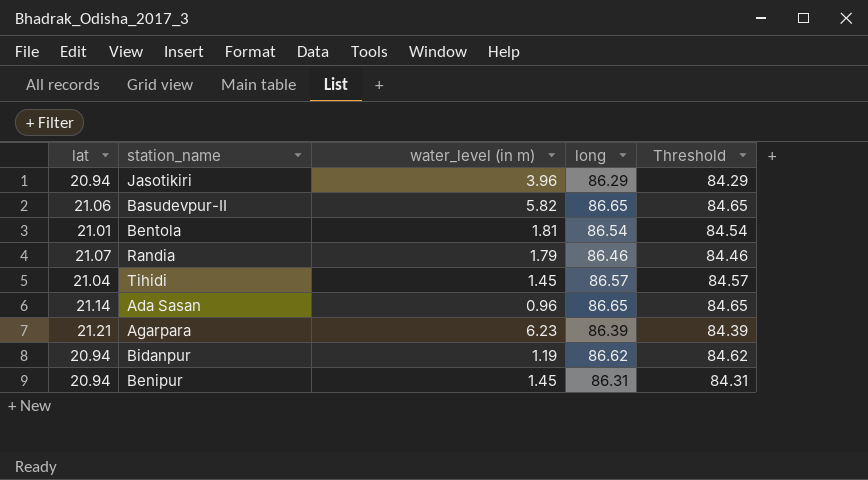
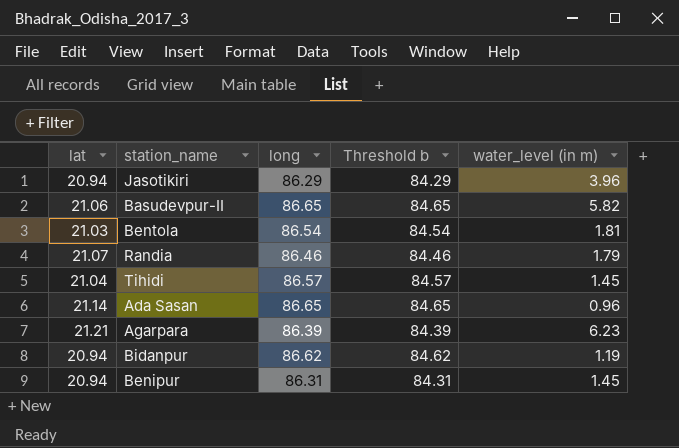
column name: Threshold -> Threshold b
column water_level (in m) | position: 3 -> 5
Bentola | lat: 21.01 -> 21.03

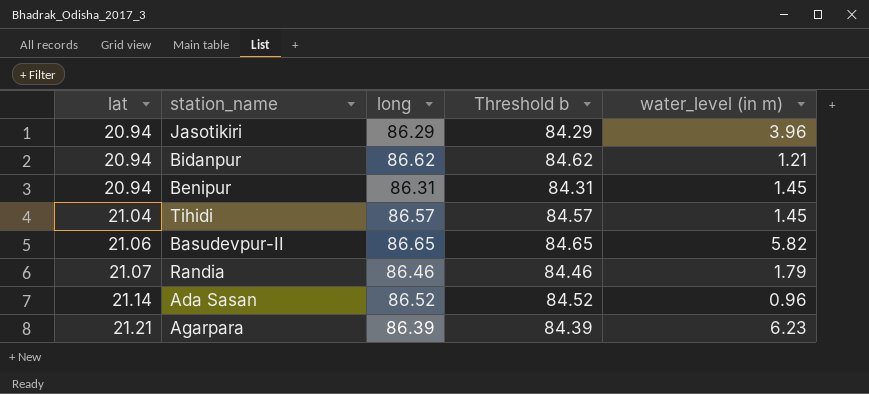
row order: none -> lat ascending
row Bentola: 21.03 | 86.54 | 84.54 | 1.81 -> none
Bidanpur | water_level (in m): 1.19 -> 1.21
Ada Sasan | long: 86.65 -> 86.52
Ada Sasan | Threshold b: 84.65 -> 84.52

